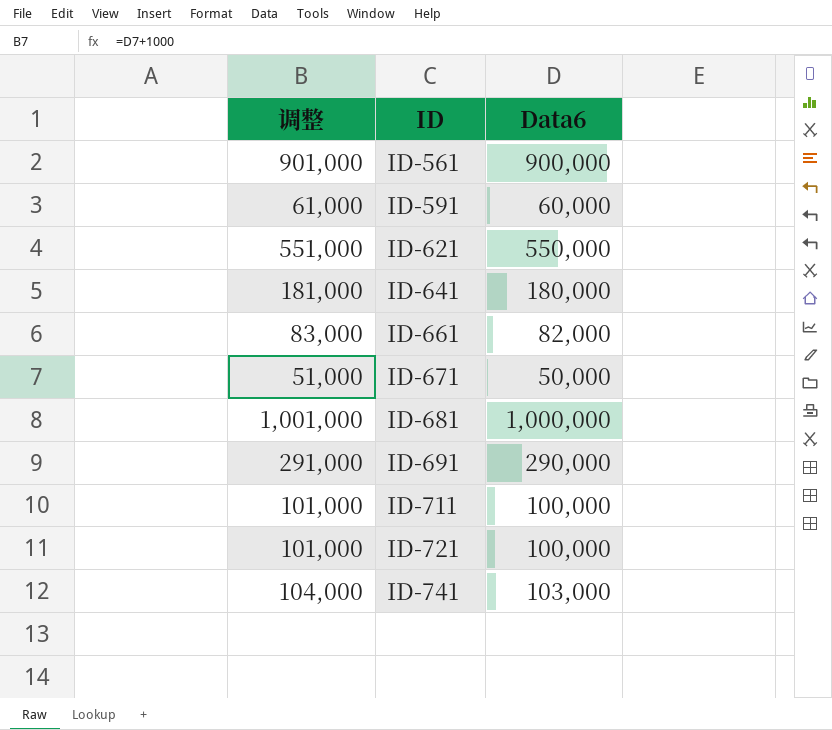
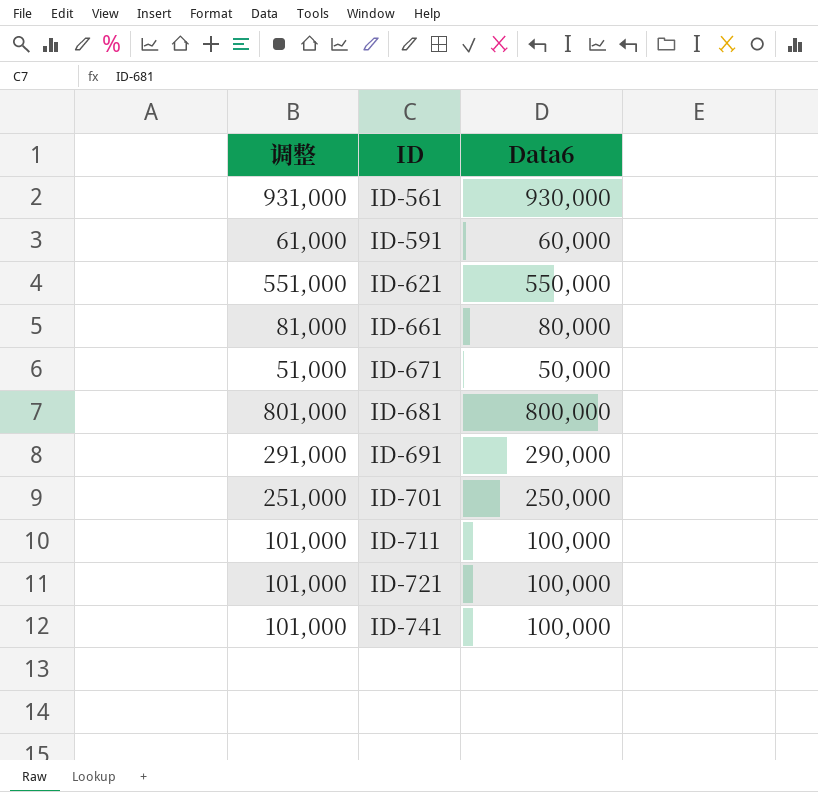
row ID-641: 181,000 | 180,000 -> none
ID-561 | 调整: 901,000 -> 931,000
ID-561 | Data6: 900,000 -> 930,000
ID-661 | 调整: 83,000 -> 81,000
ID-661 | Data6: 82,000 -> 80,000
ID-681 | 调整: 1,001,000 -> 801,000
ID-681 | Data6: 1,000,000 -> 800,000
row ID-701: none -> 251,000 | 250,000
ID-741 | 调整: 104,000 -> 101,000
ID-741 | Data6: 103,000 -> 100,000

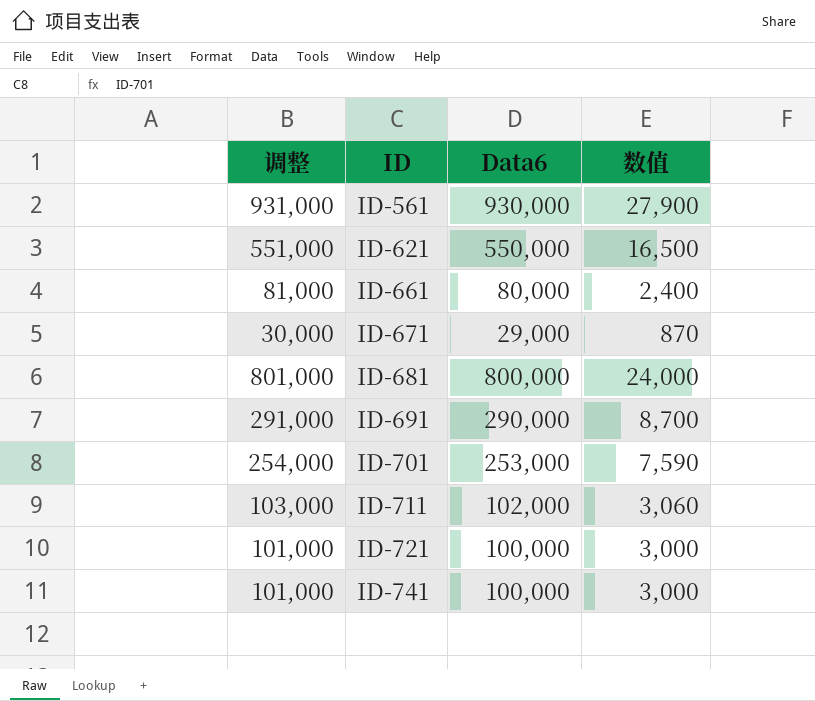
column 数值 | formula: none -> [Data6] * 0.03
row ID-591: 61,000 | 60,000 -> none
ID-671 | 调整: 51,000 -> 30,000
ID-671 | Data6: 50,000 -> 29,000
ID-701 | 调整: 251,000 -> 254,000
ID-701 | Data6: 250,000 -> 253,000
ID-711 | 调整: 101,000 -> 103,000
ID-711 | Data6: 100,000 -> 102,000

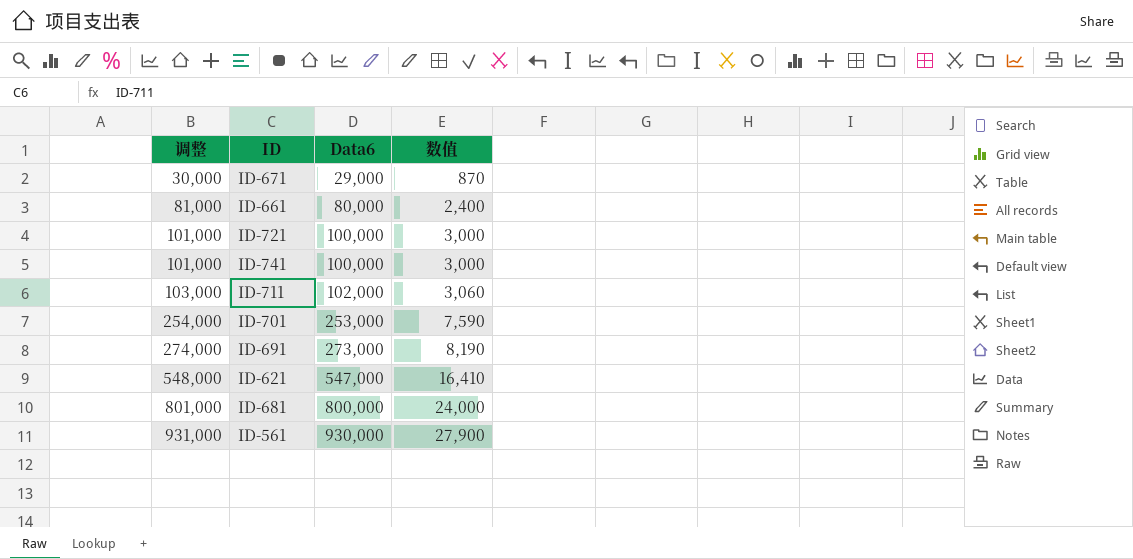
row order: ID ascending -> 调整 ascending
ID-691 | 调整: 291,000 -> 274,000
ID-691 | Data6: 290,000 -> 273,000
ID-691 | 数值: 8,700 -> 8,190
ID-621 | 调整: 551,000 -> 548,000
ID-621 | Data6: 550,000 -> 547,000
ID-621 | 数值: 16,500 -> 16,410

